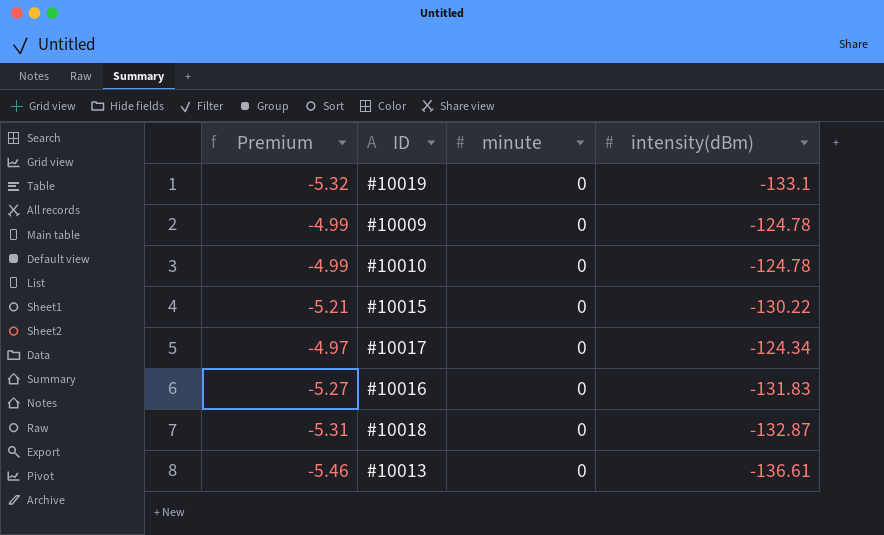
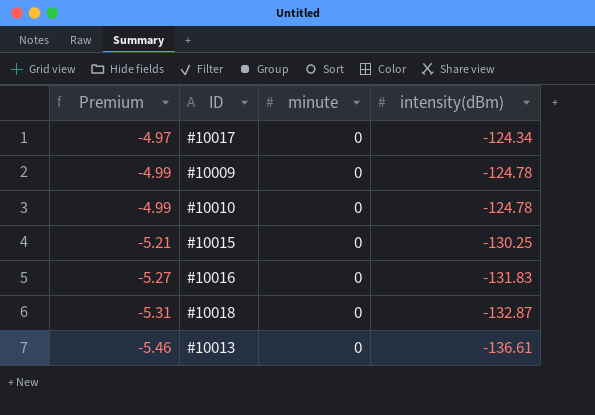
row order: none -> Premium descending
row #10019: -5.32 | 0 | -133.1 -> none
#10015 | intensity(dBm): -130.22 -> -130.25

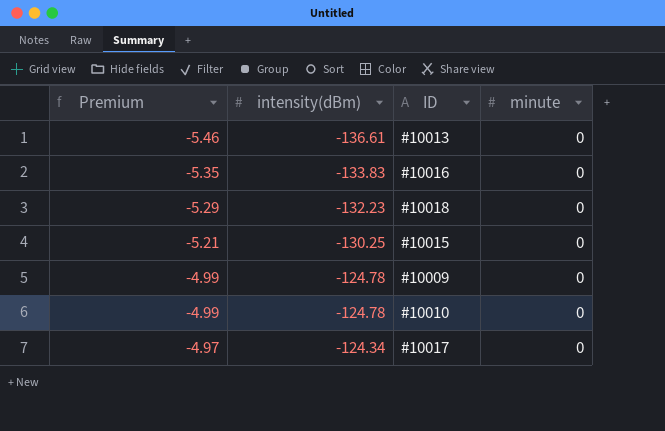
row order: Premium descending -> Premium ascending
column intensity(dBm) | position: 4 -> 2
#10016 | Premium: -5.27 -> -5.35
#10016 | intensity(dBm): -131.83 -> -133.83
#10018 | Premium: -5.31 -> -5.29
#10018 | intensity(dBm): -132.87 -> -132.23

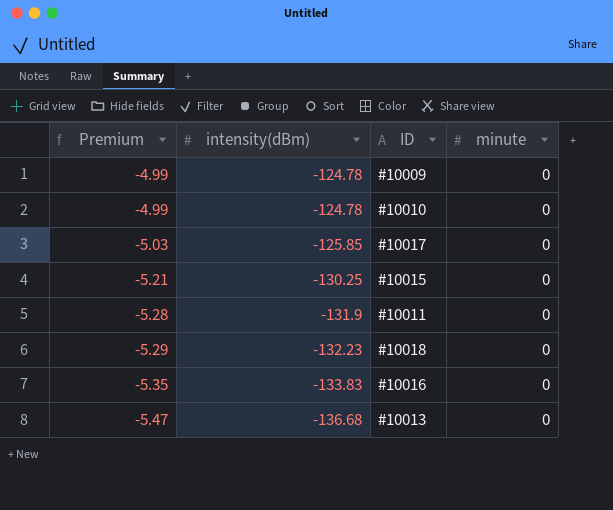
row order: Premium ascending -> Premium descending
#10017 | Premium: -4.97 -> -5.03
#10017 | intensity(dBm): -124.34 -> -125.85
row #10011: none -> -5.28 | -131.9 | 0
#10013 | Premium: -5.46 -> -5.47
#10013 | intensity(dBm): -136.61 -> -136.68

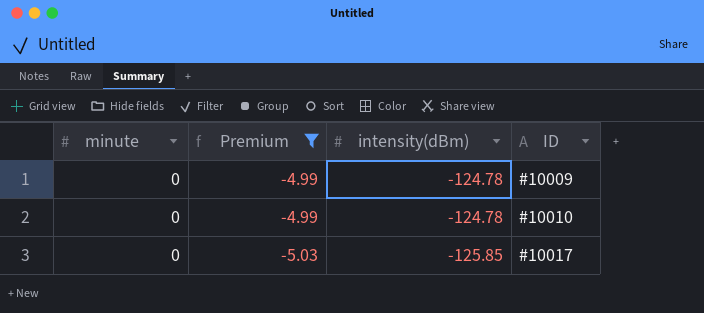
filter: none -> Premium >= -5.03
column minute | position: 4 -> 1

